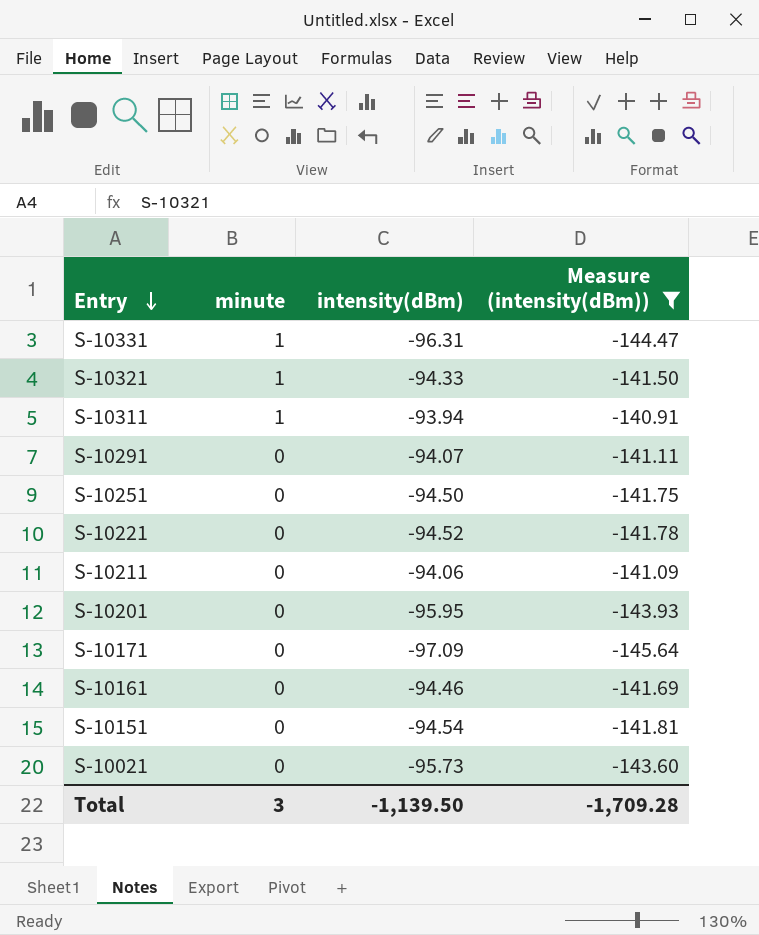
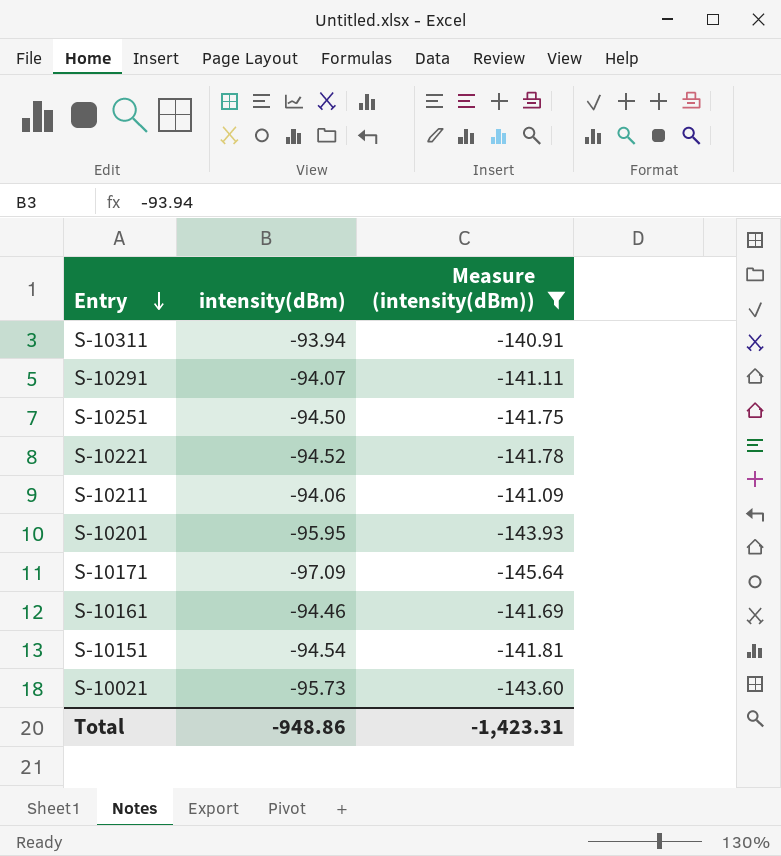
column minute | position: 2 -> none
row S-10331: 1 | -96.31 | -144.47 -> none
row S-10321: 1 | -94.33 | -141.50 -> none
Total | intensity(dBm): -1,139.50 -> -948.86
Total | Measure (intensity(dBm)): -1,709.28 -> -1,423.31

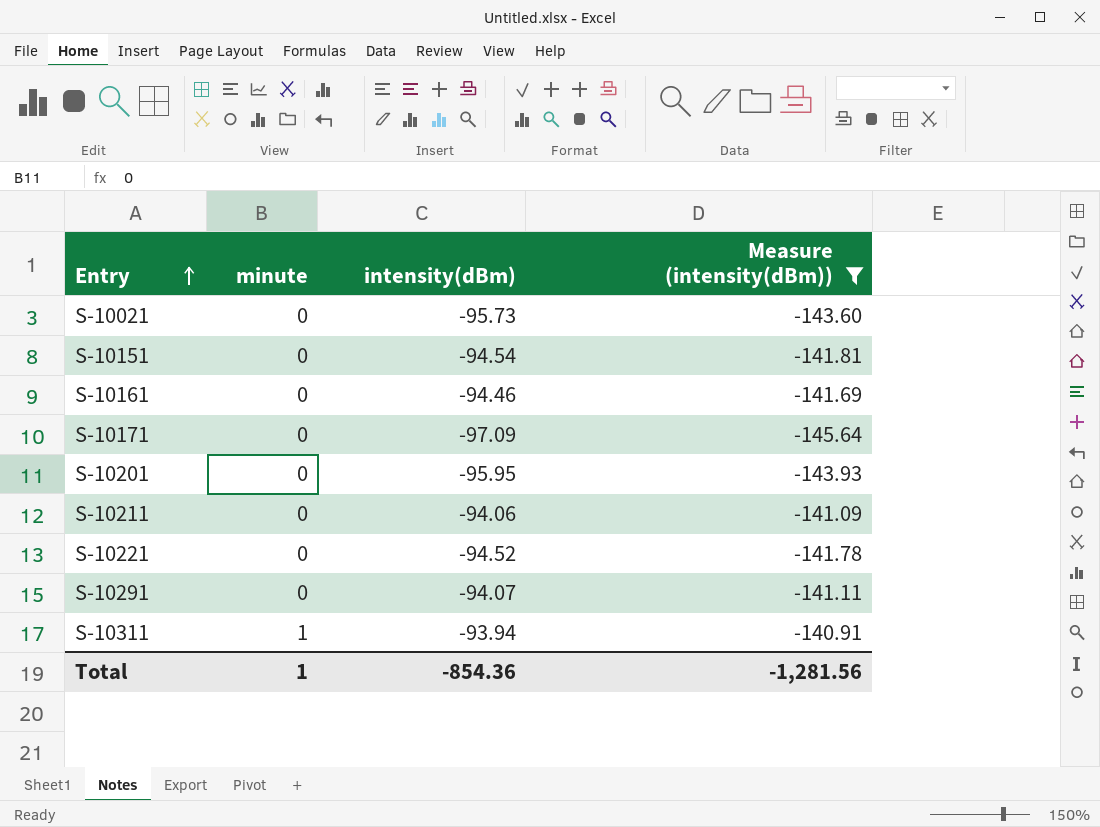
row order: Entry descending -> Entry ascending
column minute | position: none -> 2
row S-10251: -94.50 | -141.75 -> none
Total | intensity(dBm): -948.86 -> -854.36
Total | Measure (intensity(dBm)): -1,423.31 -> -1,281.56

